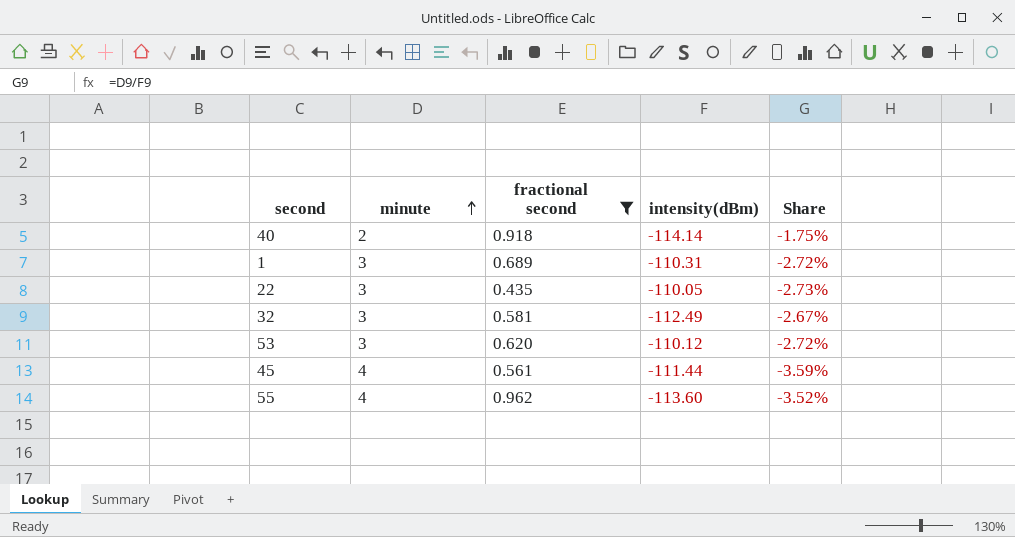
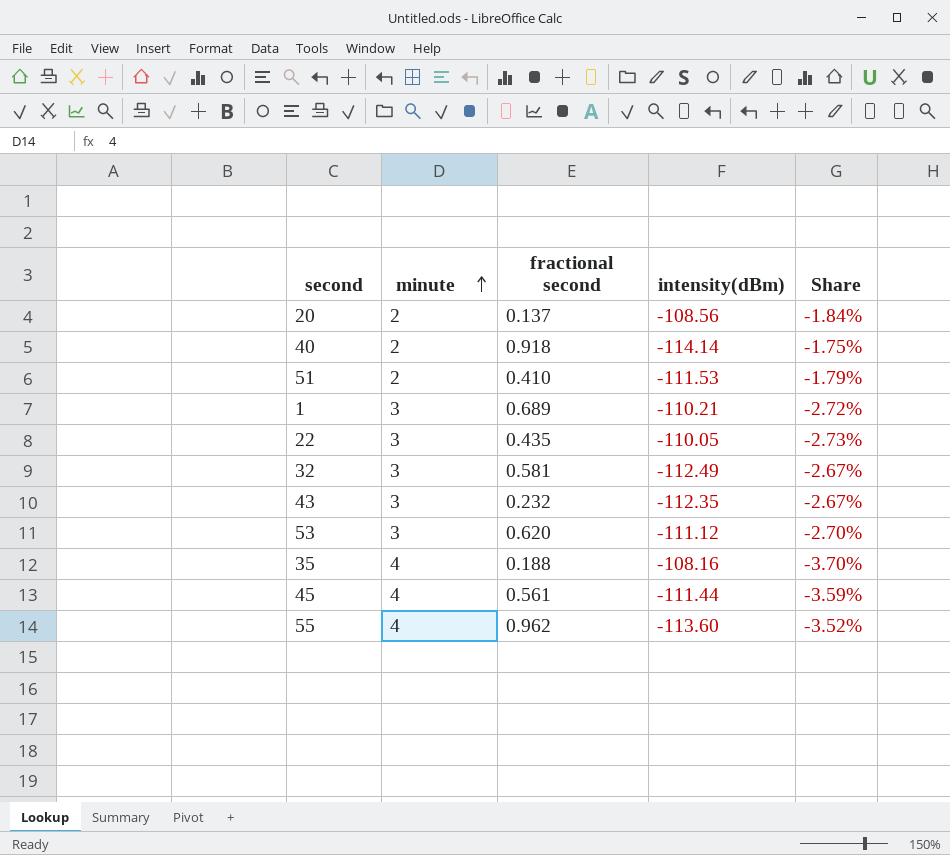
filter: fractional second >= 0.435 -> none
1 | intensity(dBm): -110.31 -> -110.21
53 | intensity(dBm): -110.12 -> -111.12
53 | Share: -2.72% -> -2.70%

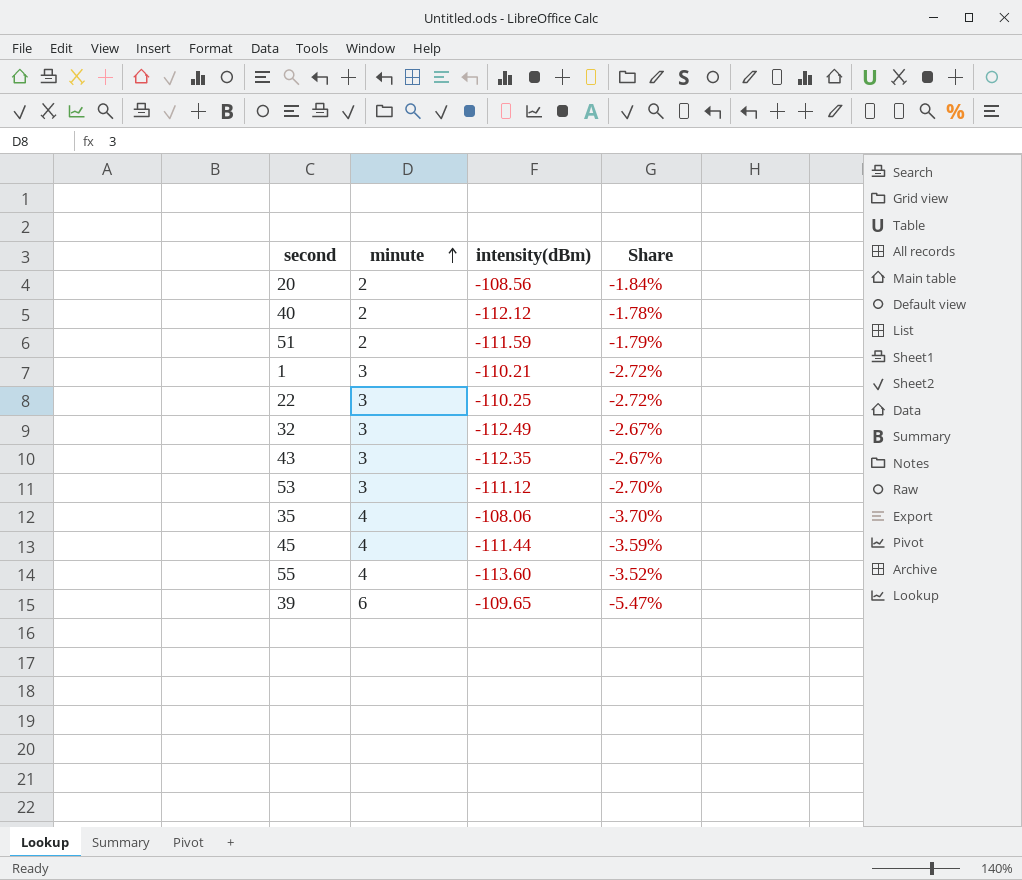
column fractional second | position: 3 -> none
40 | intensity(dBm): -114.14 -> -112.12
40 | Share: -1.75% -> -1.78%
51 | intensity(dBm): -111.53 -> -111.59
22 | intensity(dBm): -110.05 -> -110.25
22 | Share: -2.73% -> -2.72%
35 | intensity(dBm): -108.16 -> -108.06
row 39: none -> 6 | -109.65 | -5.47%

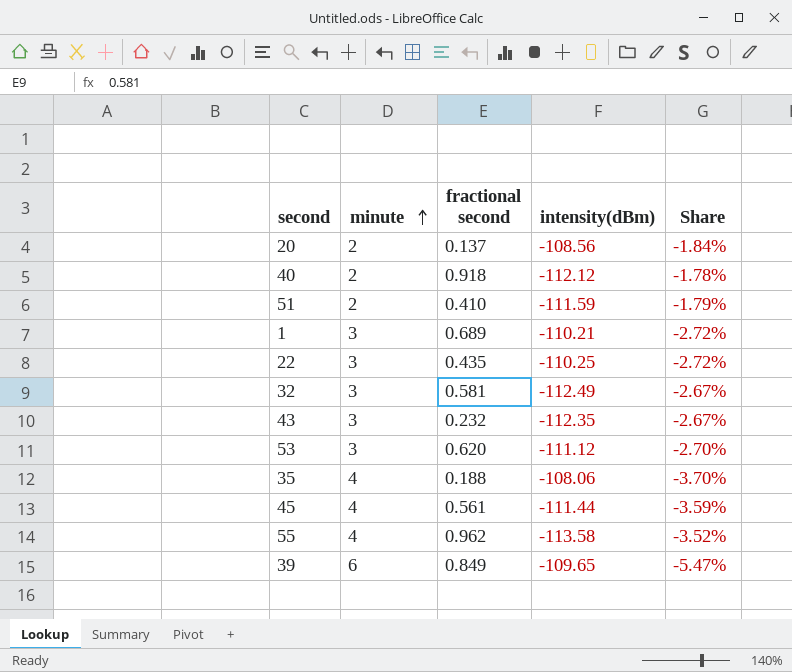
column fractional second | position: none -> 3
55 | intensity(dBm): -113.60 -> -113.58

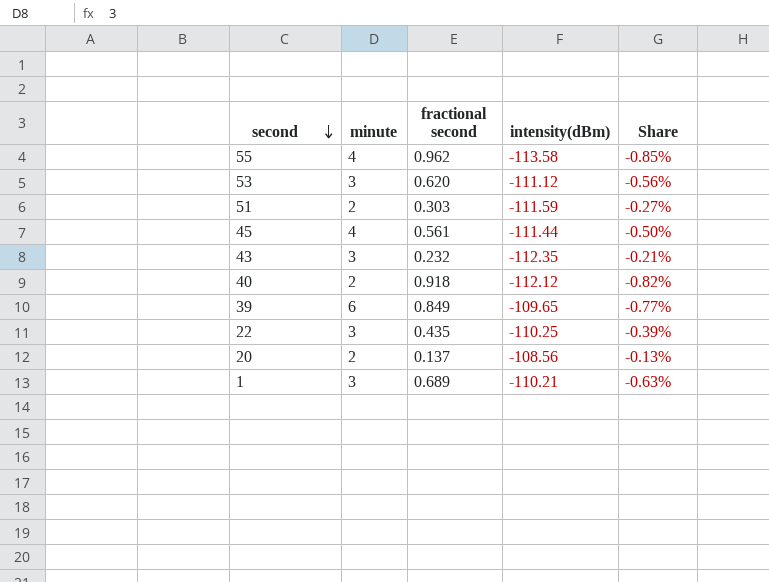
row order: minute ascending -> second descending
column Share | formula: [minute] / [intensity(dBm)] -> [fractional second] / [intensity(dBm)]
row 32: 3 | 0.581 | -112.49 | -2.67% -> none
row 35: 4 | 0.188 | -108.06 | -3.70% -> none
51 | fractional second: 0.410 -> 0.303

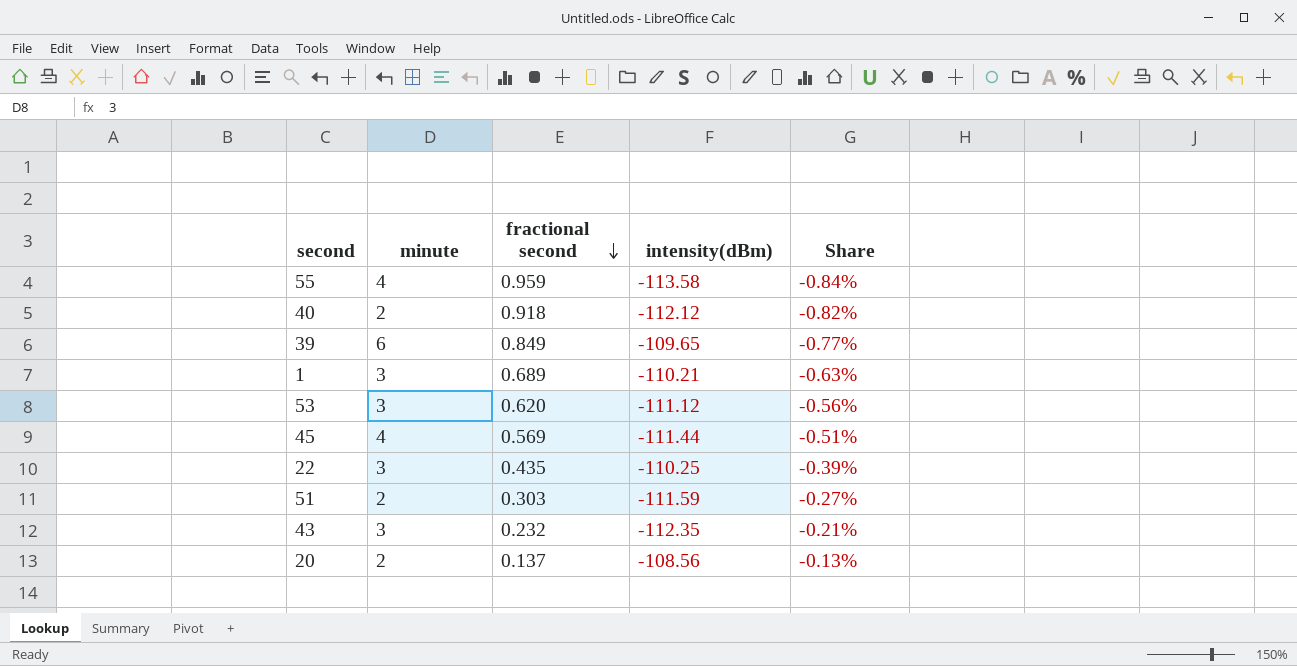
row order: second descending -> fractional second descending
55 | fractional second: 0.962 -> 0.959
55 | Share: -0.85% -> -0.84%
45 | fractional second: 0.561 -> 0.569
45 | Share: -0.50% -> -0.51%

